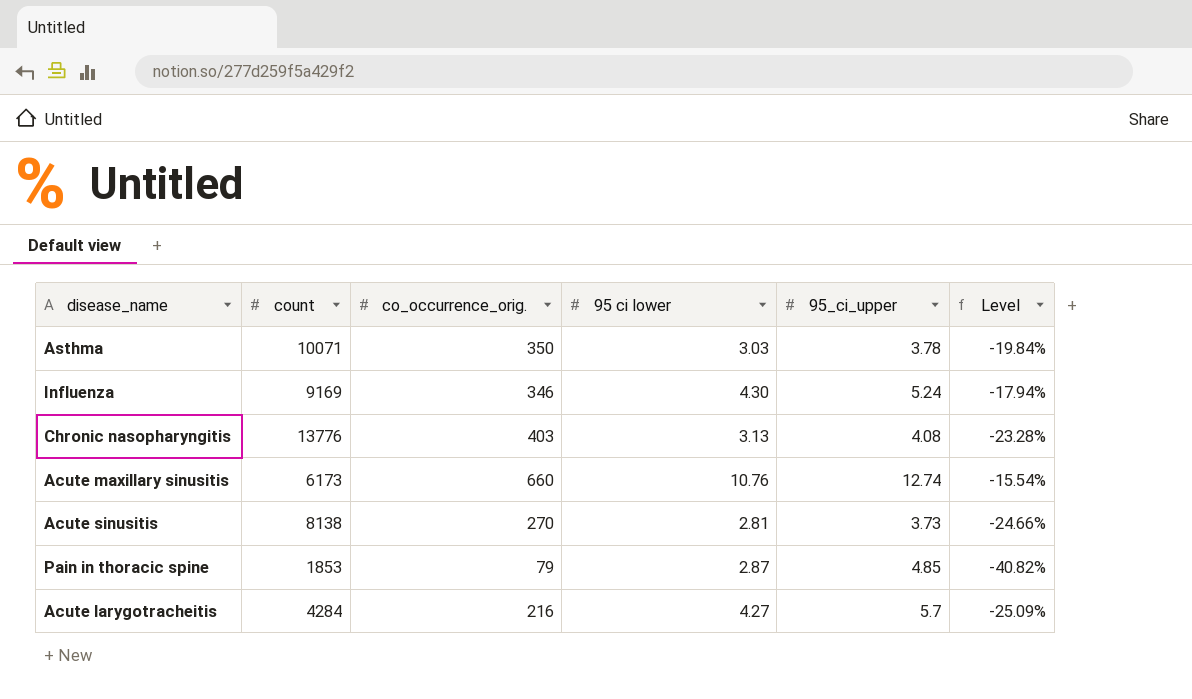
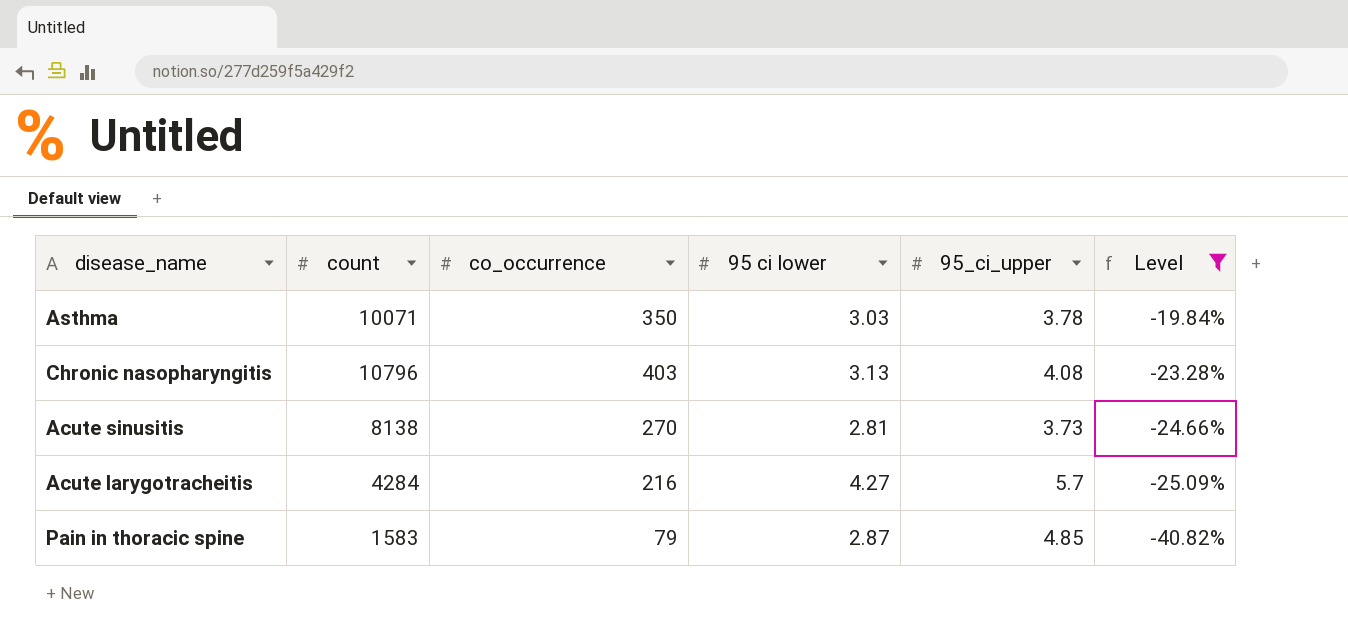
filter: none -> Level <= -19.84%
row order: none -> Level descending
column name: co_occurrence_orig. -> co_occurrence
Chronic nasopharyngitis | count: 13776 -> 10796
Pain in thoracic spine | count: 1853 -> 1583

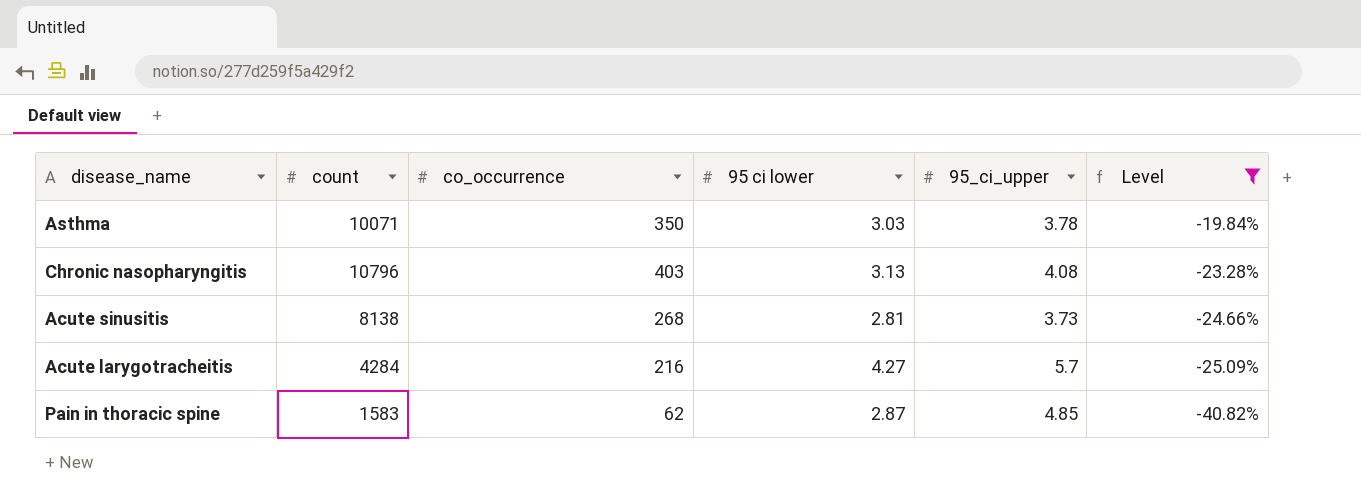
Acute sinusitis | co_occurrence: 270 -> 268
Pain in thoracic spine | co_occurrence: 79 -> 62

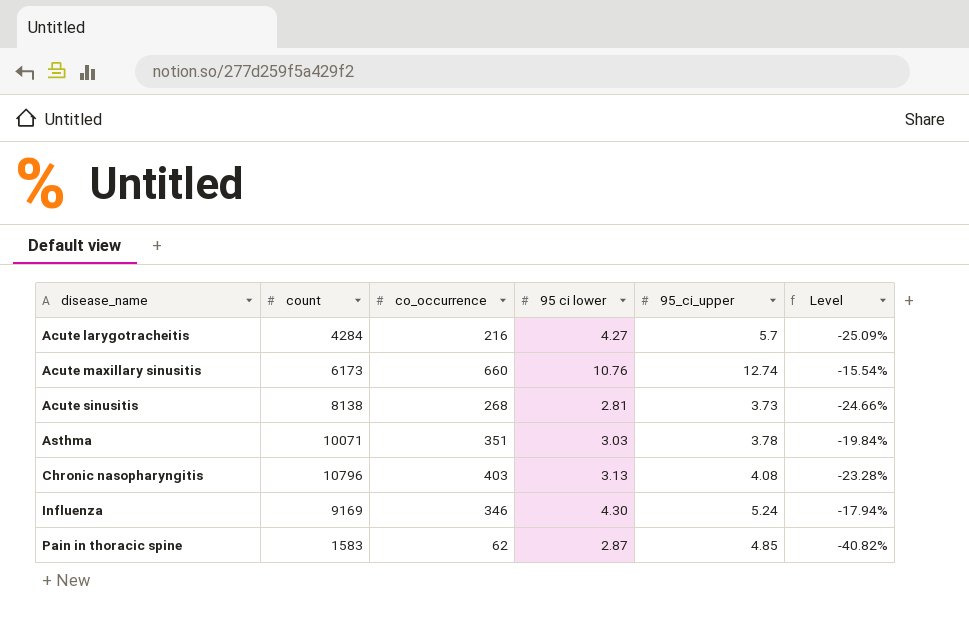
filter: Level <= -19.84% -> none
row order: Level descending -> disease_name ascending
Asthma | co_occurrence: 350 -> 351

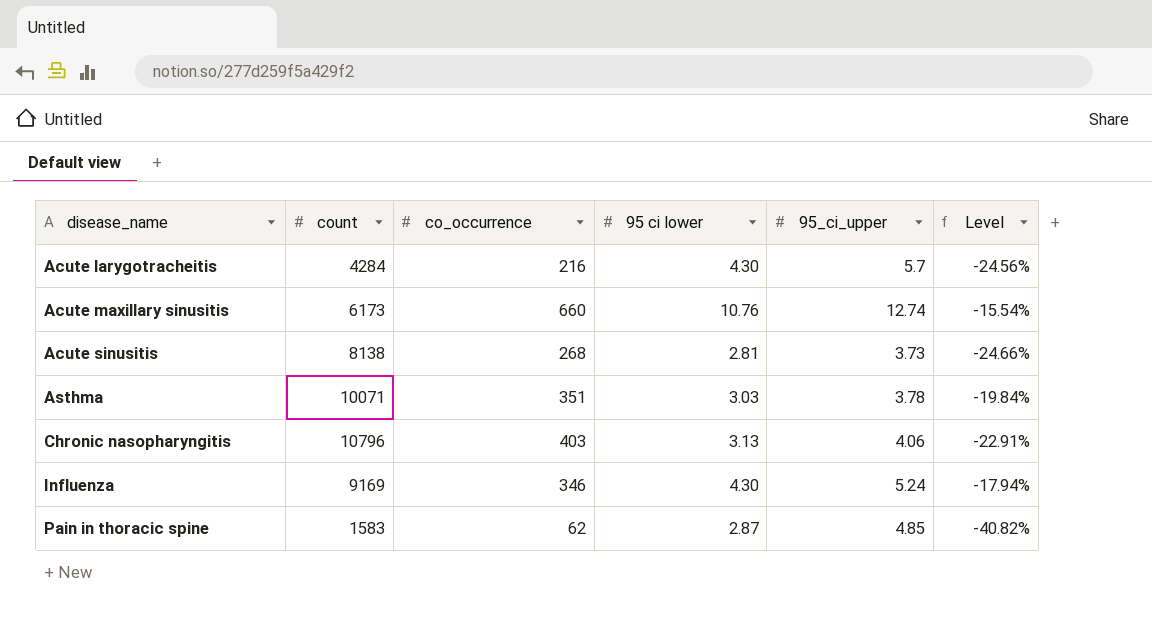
Acute larygotracheitis | 95 ci lower: 4.27 -> 4.30
Acute larygotracheitis | Level: -25.09% -> -24.56%
Chronic nasopharyngitis | 95_ci_upper: 4.08 -> 4.06
Chronic nasopharyngitis | Level: -23.28% -> -22.91%

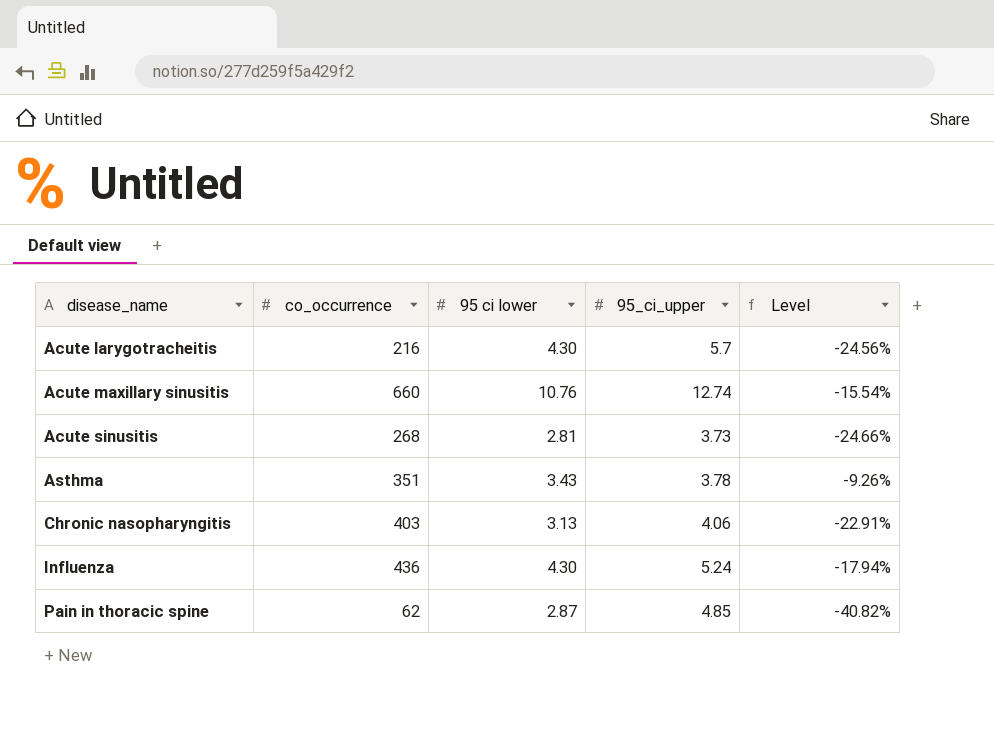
column count | position: 2 -> none
Asthma | 95 ci lower: 3.03 -> 3.43
Asthma | Level: -19.84% -> -9.26%
Influenza | co_occurrence: 346 -> 436

